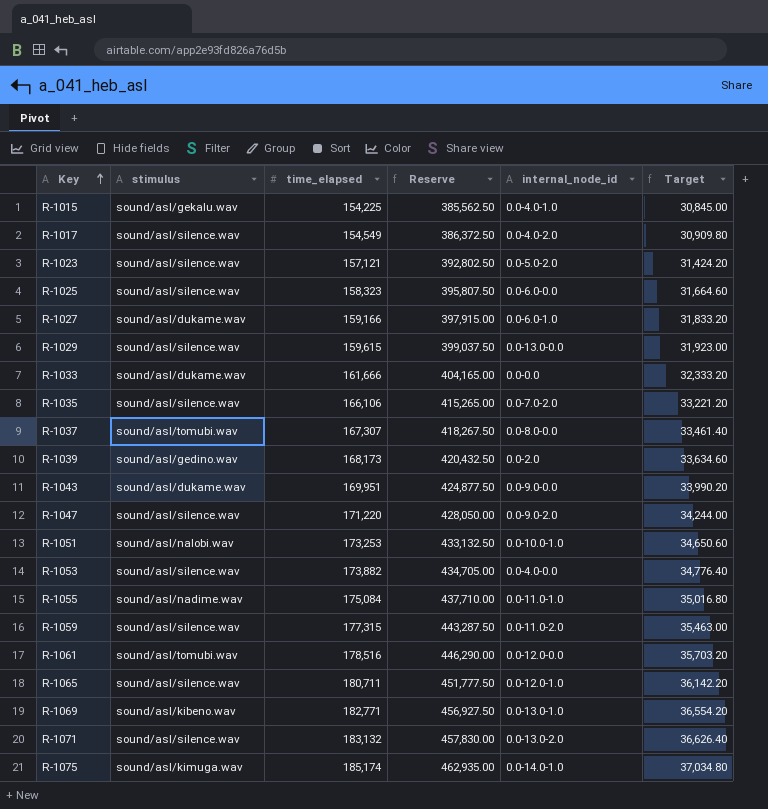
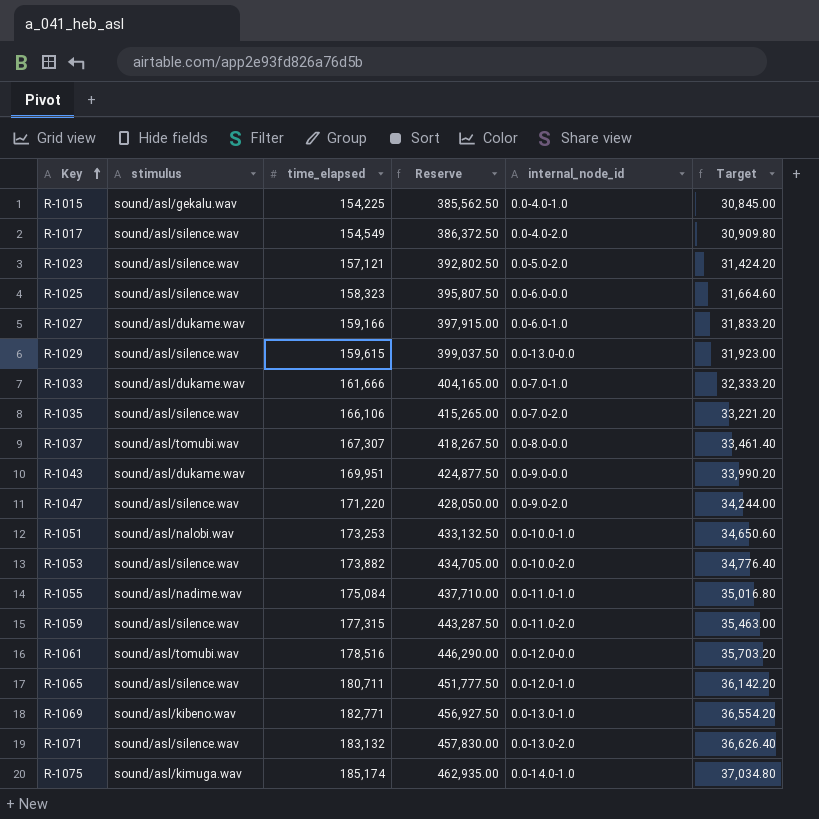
row R-1039: sound/asl/gedino.wav | 168,173 | 420,432.50 | 0.0-2.0 | 33,634.60 -> none
R-1033 | internal_node_id: 0.0-0.0 -> 0.0-7.0-1.0
R-1053 | internal_node_id: 0.0-4.0-0.0 -> 0.0-10.0-2.0

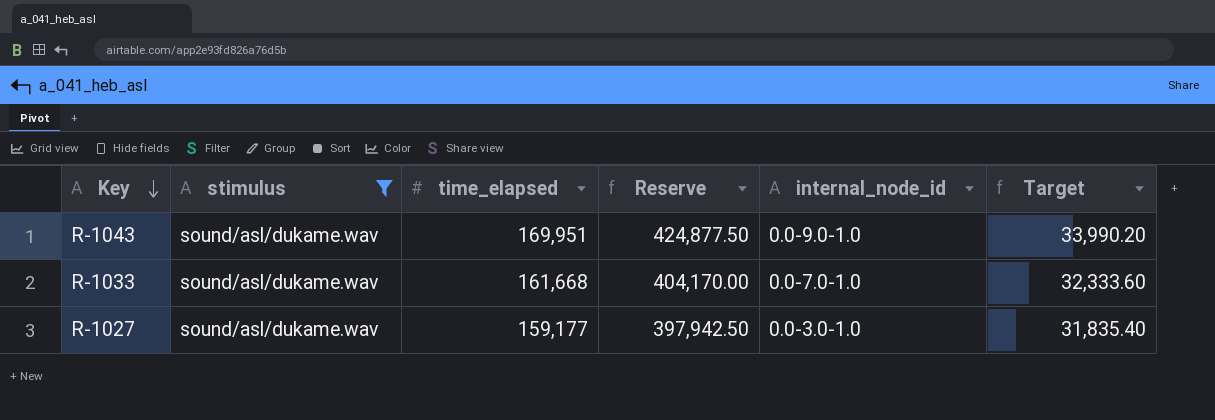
filter: none -> stimulus = sound/asl/dukame.wav
row order: Key ascending -> Key descending
R-1043 | internal_node_id: 0.0-9.0-0.0 -> 0.0-9.0-1.0
R-1033 | time_elapsed: 161,666 -> 161,668
R-1033 | Reserve: 404,165.00 -> 404,170.00
R-1033 | Target: 32,333.20 -> 32,333.60
R-1027 | time_elapsed: 159,166 -> 159,177
R-1027 | Reserve: 397,915.00 -> 397,942.50
R-1027 | internal_node_id: 0.0-6.0-1.0 -> 0.0-3.0-1.0
R-1027 | Target: 31,833.20 -> 31,835.40

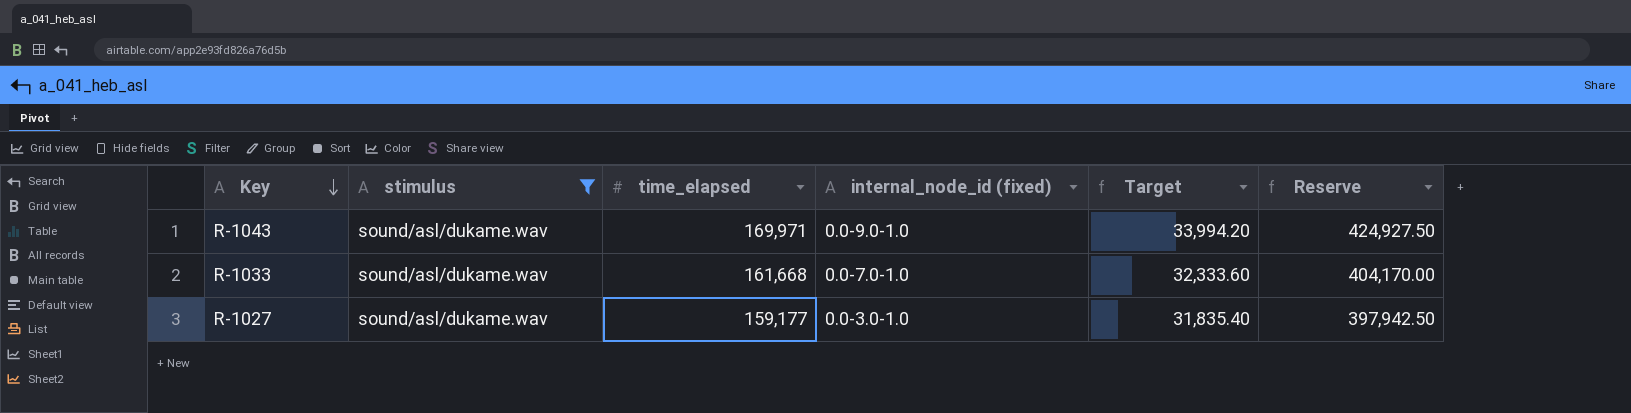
column name: internal_node_id -> internal_node_id (fixed)
column Reserve | position: 4 -> 6
R-1043 | time_elapsed: 169,951 -> 169,971
R-1043 | Target: 33,990.20 -> 33,994.20
R-1043 | Reserve: 424,877.50 -> 424,927.50

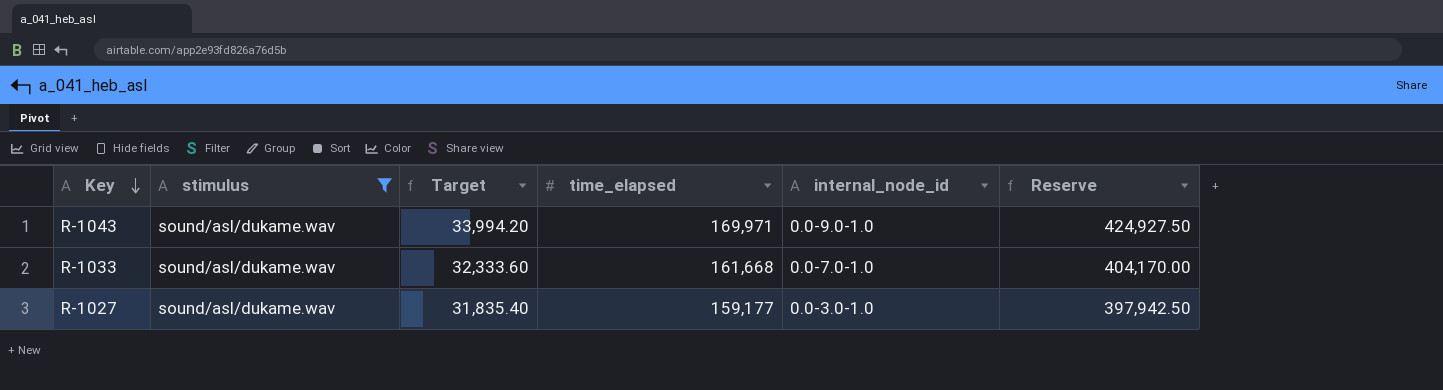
column Target | position: 5 -> 3
column name: internal_node_id (fixed) -> internal_node_id

